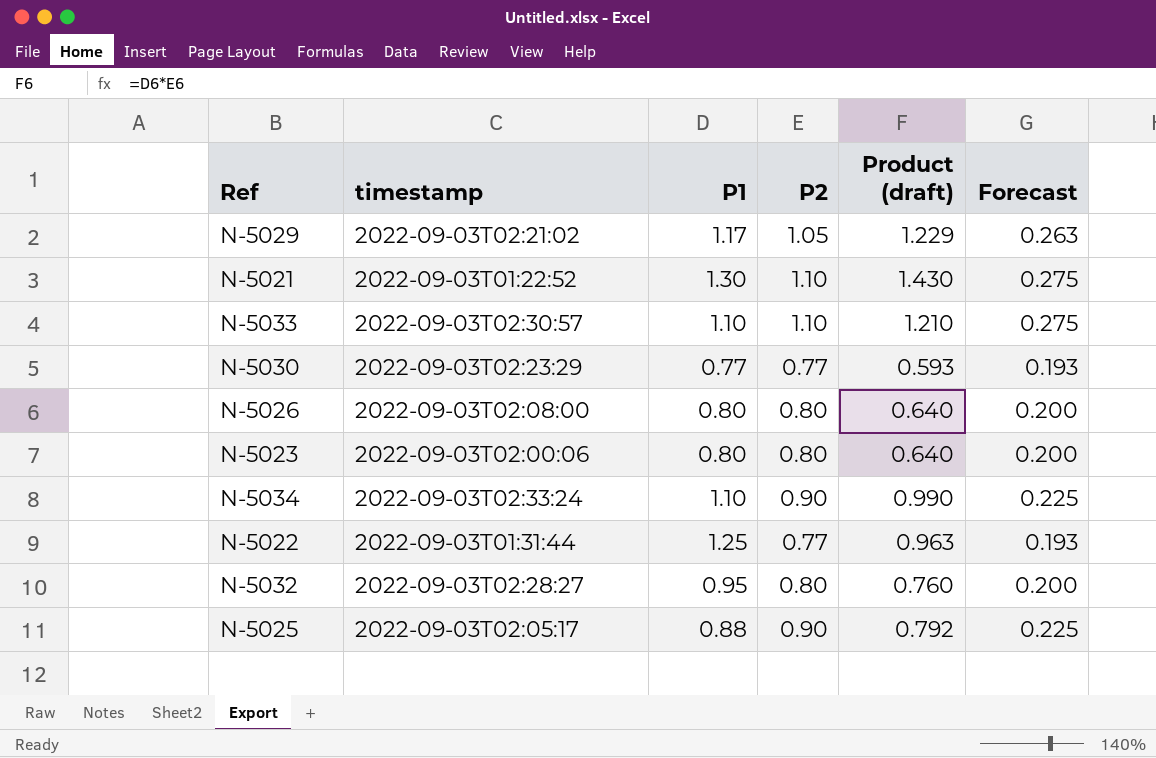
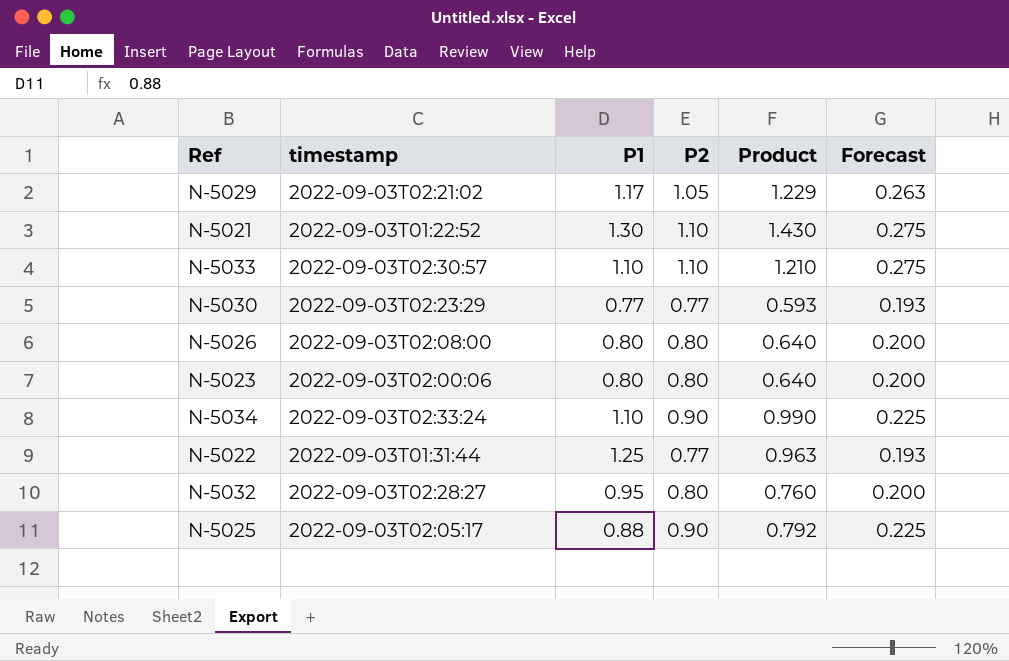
column name: Product (draft) -> Product

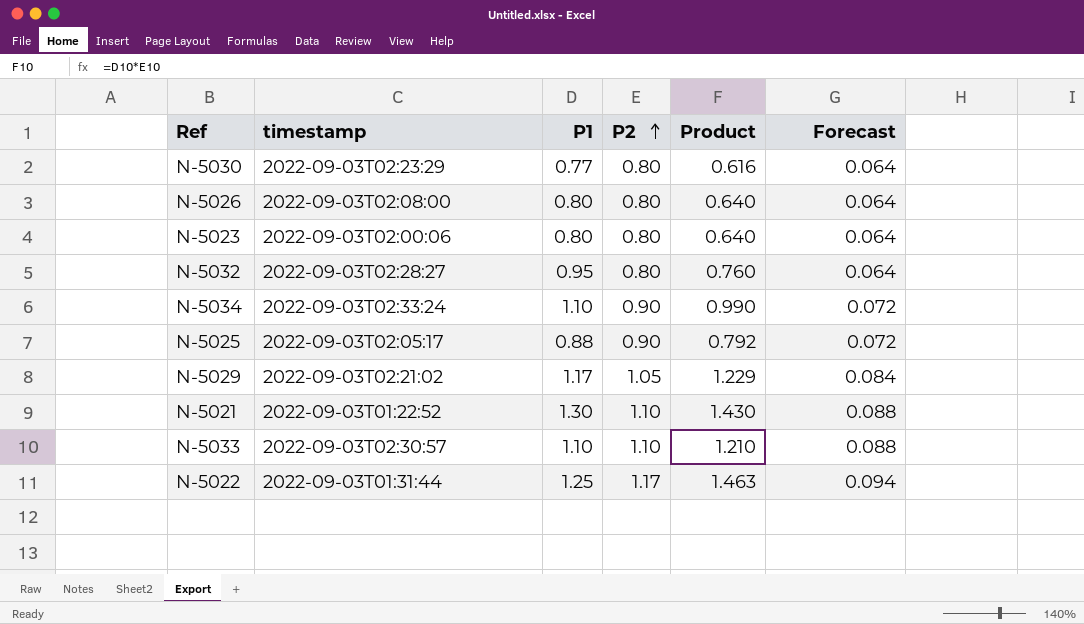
row order: none -> P2 ascending
column Forecast | formula: [P2] * 0.25 -> [P2] * 0.08
N-5030 | P2: 0.77 -> 0.80
N-5030 | Product: 0.593 -> 0.616
N-5022 | P2: 0.77 -> 1.17
N-5022 | Product: 0.963 -> 1.463

